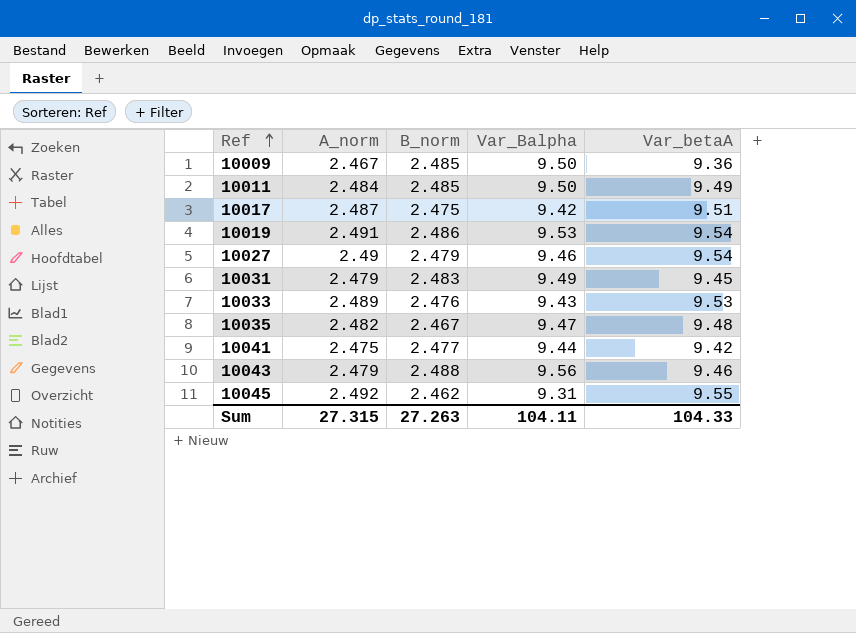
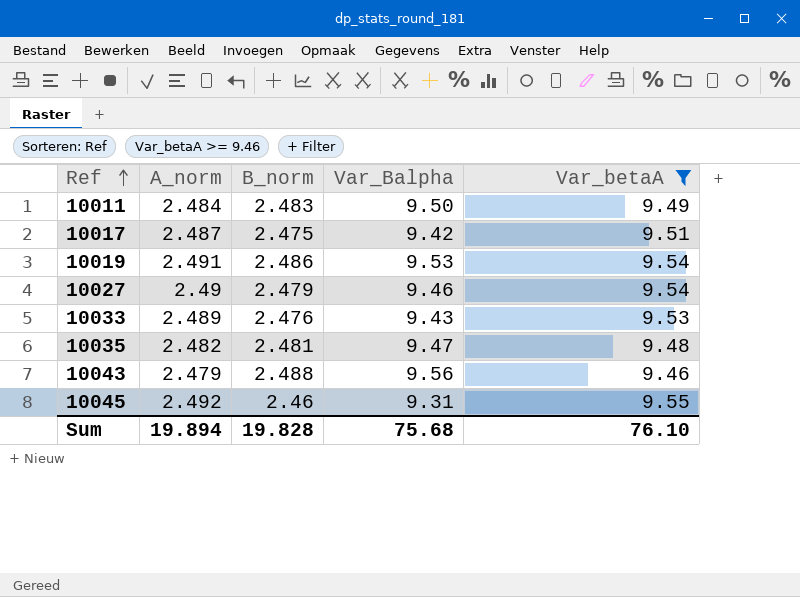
filter: none -> Var_betaA >= 9.46
10011 | B_norm: 2.485 -> 2.483
10035 | B_norm: 2.467 -> 2.481
10045 | B_norm: 2.462 -> 2.46
Sum | A_norm: 27.315 -> 19.894
Sum | B_norm: 27.263 -> 19.828
Sum | Var_Balpha: 104.11 -> 75.68
Sum | Var_betaA: 104.33 -> 76.10

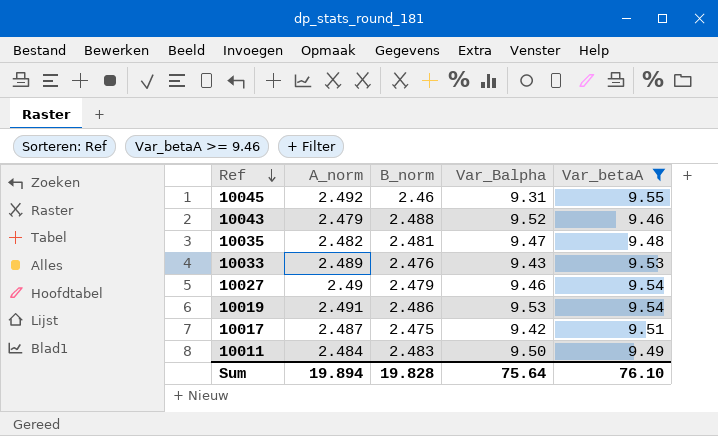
row order: Ref ascending -> Ref descending
10043 | Var_Balpha: 9.56 -> 9.52
Sum | Var_Balpha: 75.68 -> 75.64

